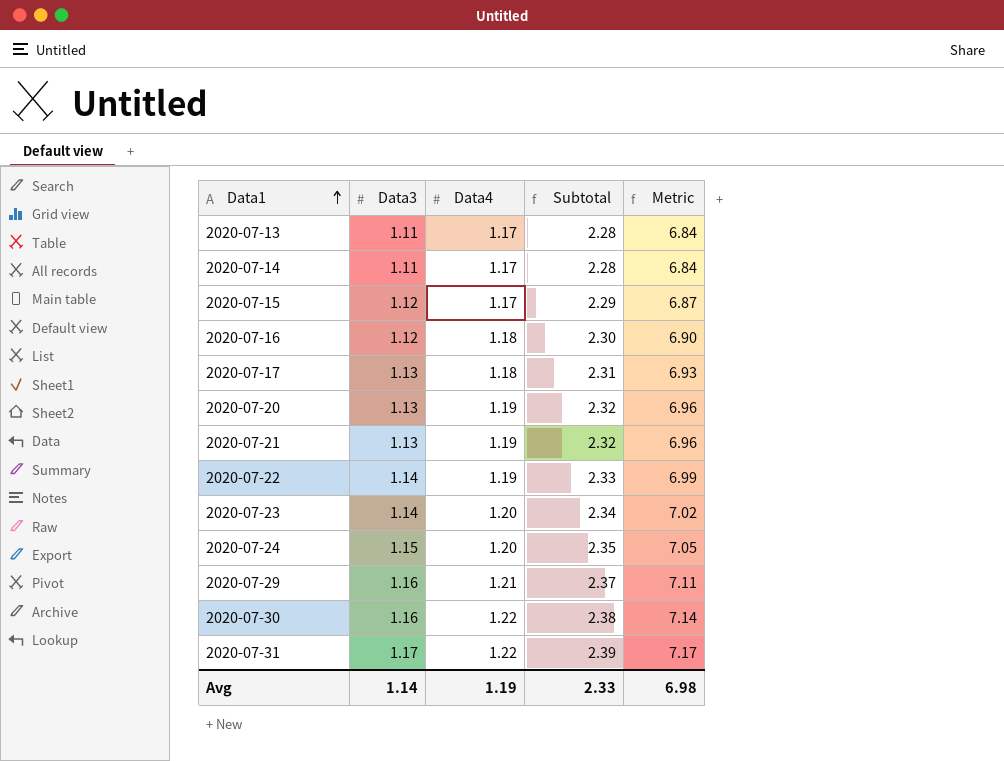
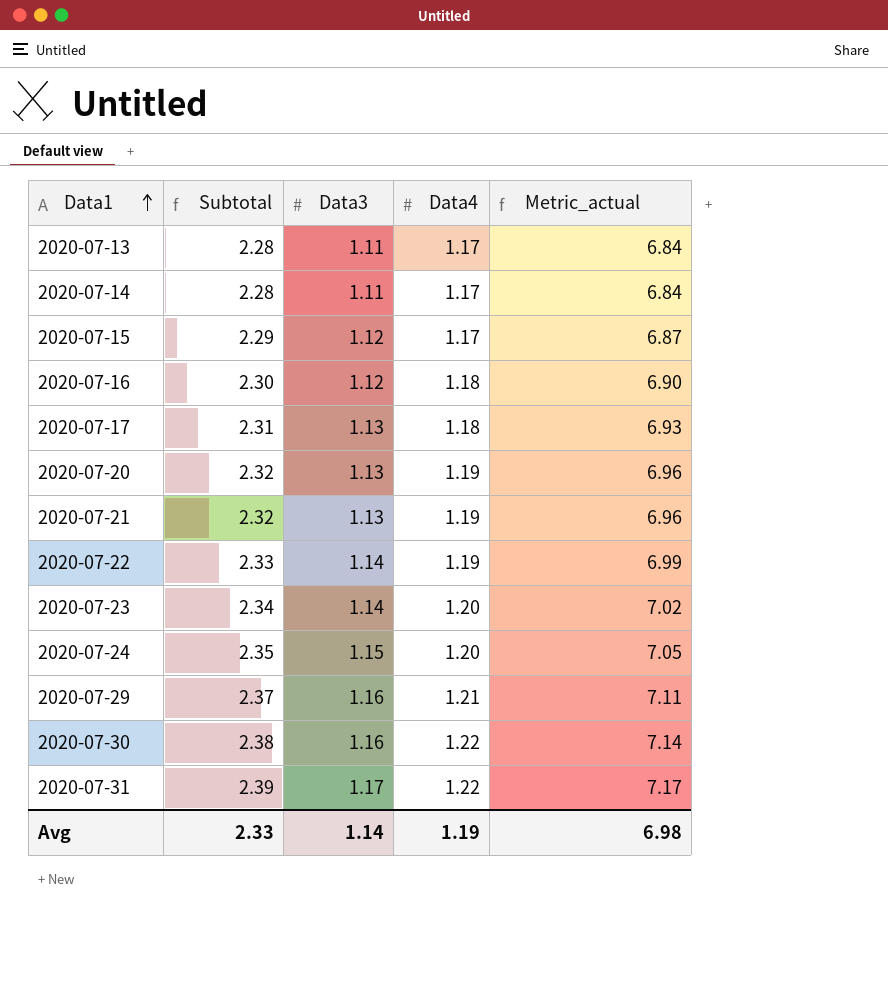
column Subtotal | position: 4 -> 2
column name: Metric -> Metric_actual

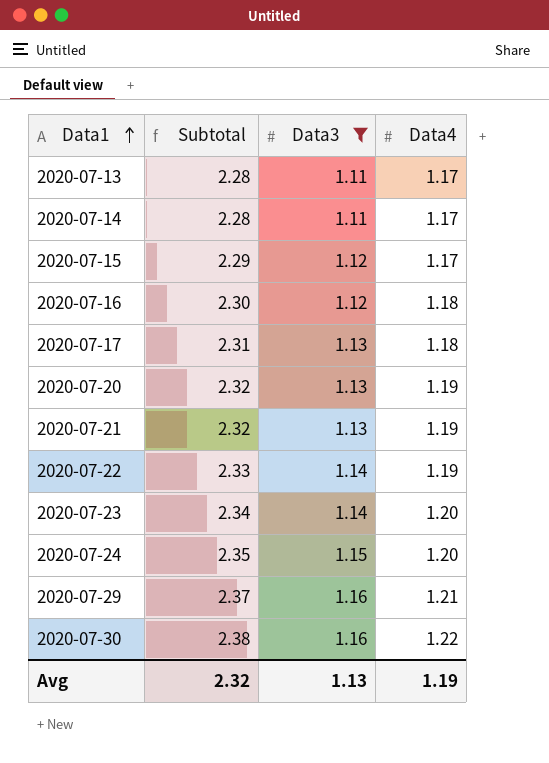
filter: none -> Data3 != 1.17
column Metric_actual | formula: [Subtotal] * 3 -> none
Avg | Subtotal: 2.33 -> 2.32
Avg | Data3: 1.14 -> 1.13

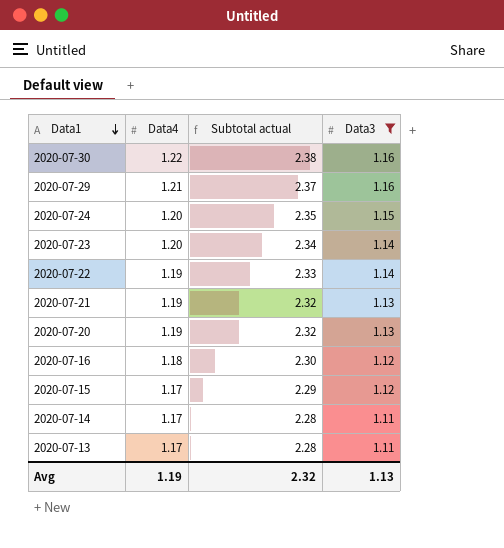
row order: Data1 ascending -> Data1 descending
column Data4 | position: 4 -> 2
column name: Subtotal -> Subtotal actual
row 2020-07-17: 2.31 | 1.13 | 1.18 -> none

